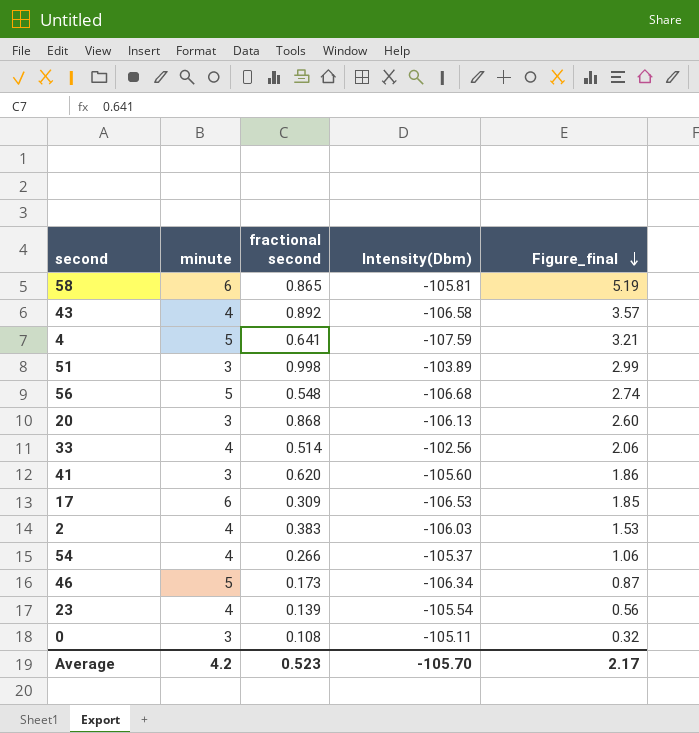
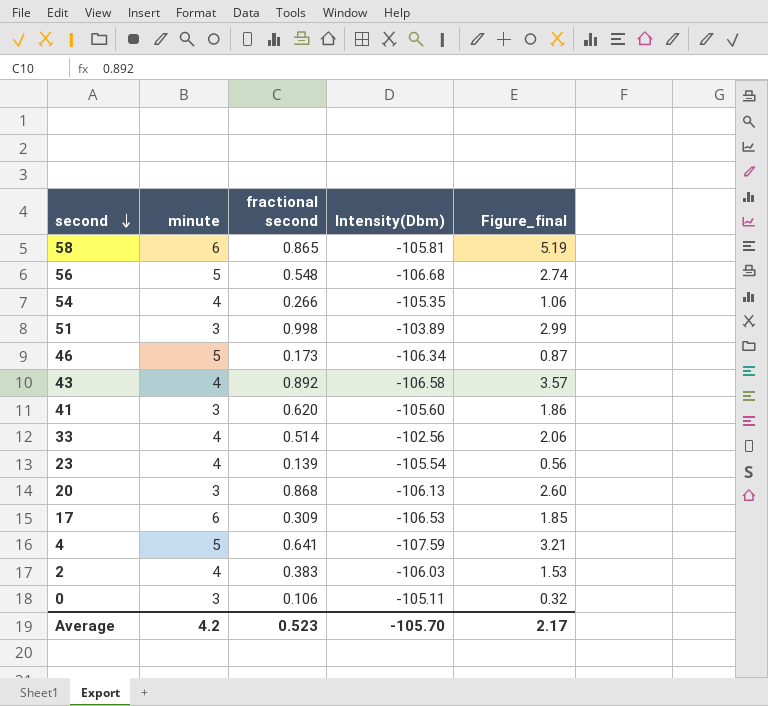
row order: Figure_final descending -> second descending
54 | Intensity(Dbm): -105.37 -> -105.35
0 | fractional second: 0.108 -> 0.106

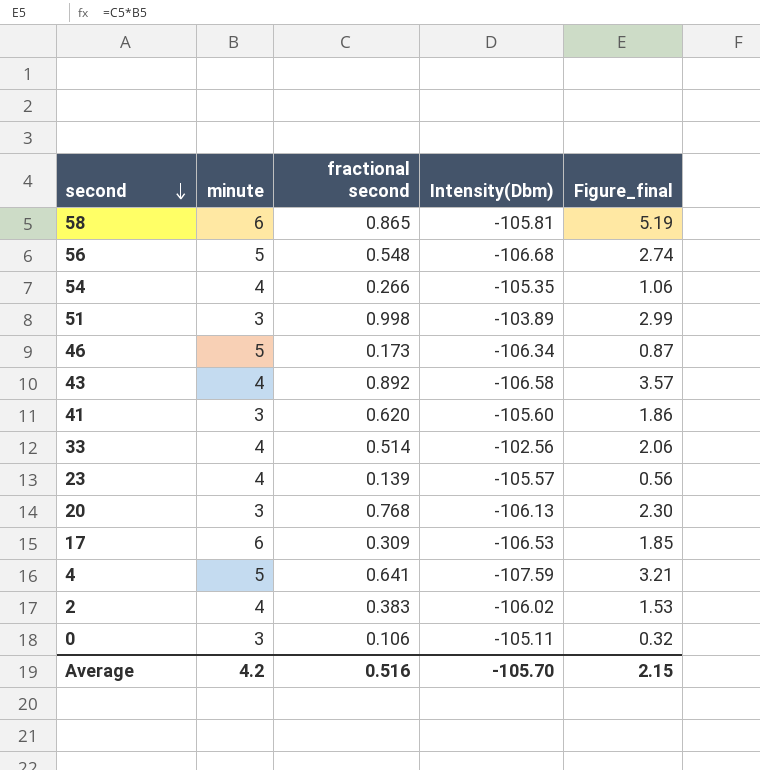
23 | Intensity(Dbm): -105.54 -> -105.57
20 | fractional second: 0.868 -> 0.768
20 | Figure_final: 2.60 -> 2.30
2 | Intensity(Dbm): -106.03 -> -106.02
Average | fractional second: 0.523 -> 0.516
Average | Figure_final: 2.17 -> 2.15

